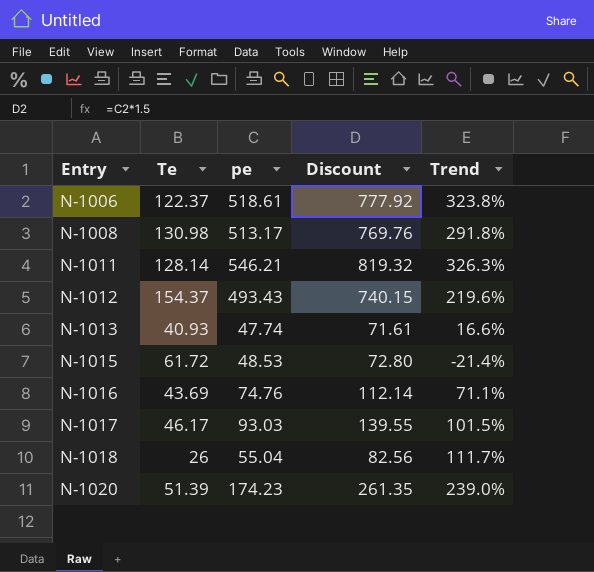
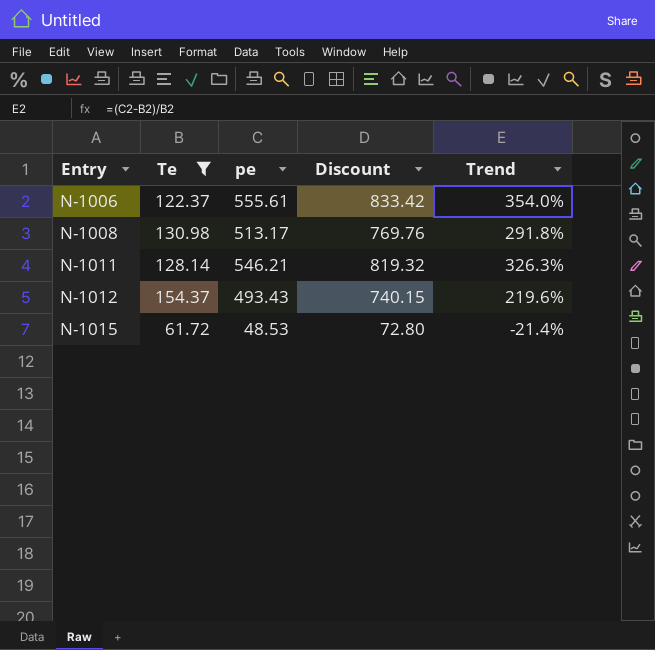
filter: none -> Te >= 61.72
N-1006 | pe: 518.61 -> 555.61
N-1006 | Discount: 777.92 -> 833.42
N-1006 | Trend: 323.8% -> 354.0%

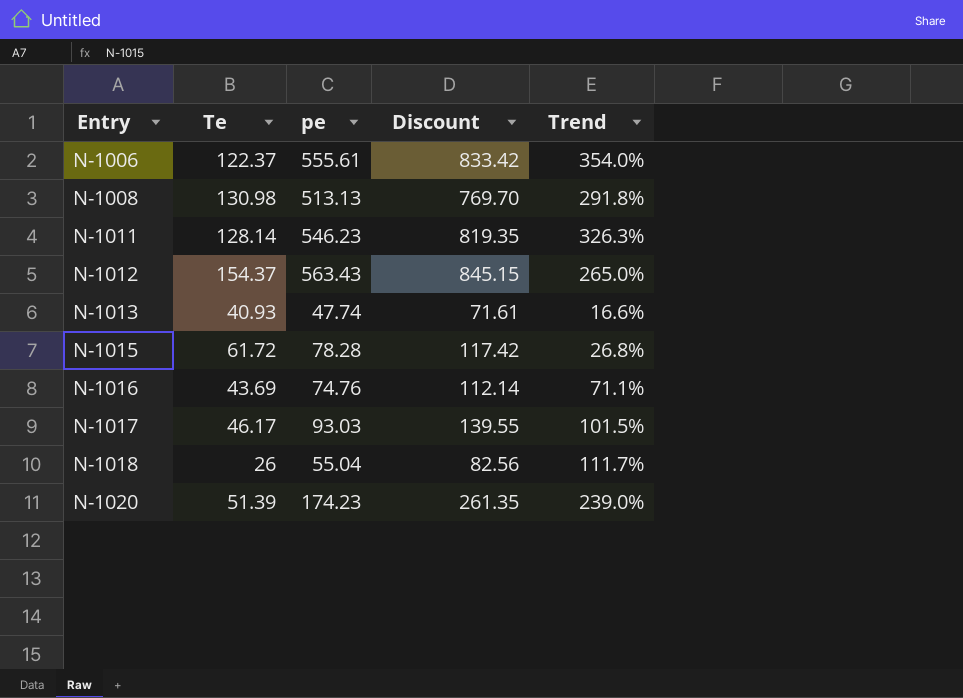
filter: Te >= 61.72 -> none
N-1008 | pe: 513.17 -> 513.13
N-1008 | Discount: 769.76 -> 769.70
N-1011 | pe: 546.21 -> 546.23
N-1011 | Discount: 819.32 -> 819.35
N-1012 | pe: 493.43 -> 563.43
N-1012 | Discount: 740.15 -> 845.15
N-1012 | Trend: 219.6% -> 265.0%
N-1015 | pe: 48.53 -> 78.28
N-1015 | Discount: 72.80 -> 117.42
N-1015 | Trend: -21.4% -> 26.8%

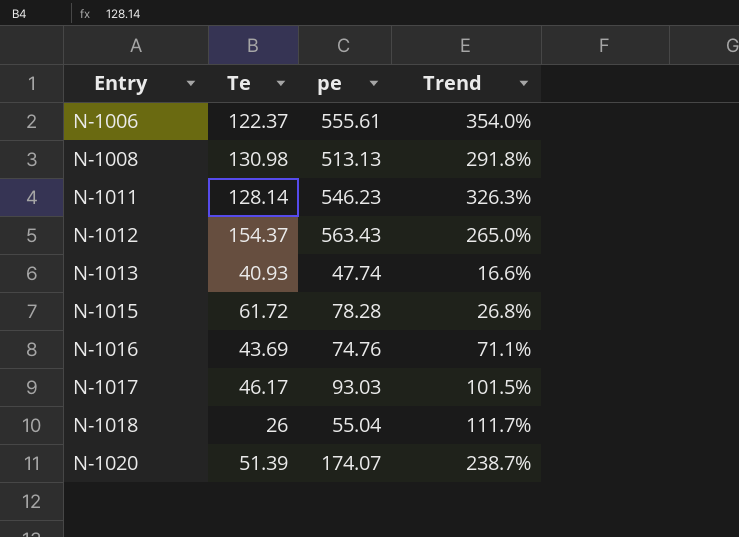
column Discount | formula: [pe] * 1.5 -> none
N-1020 | pe: 174.23 -> 174.07
N-1020 | Trend: 239.0% -> 238.7%

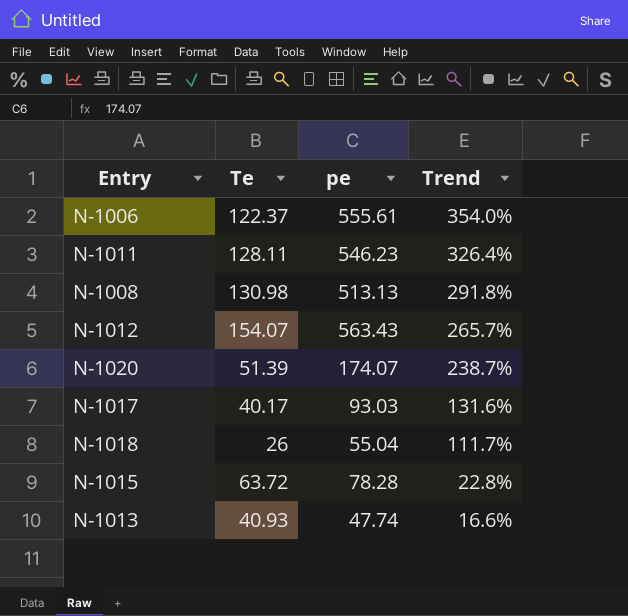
row order: Entry ascending -> Trend descending
row N-1016: 43.69 | 74.76 | 71.1% -> none
N-1011 | Te: 128.14 -> 128.11
N-1011 | Trend: 326.3% -> 326.4%
N-1012 | Te: 154.37 -> 154.07
N-1012 | Trend: 265.0% -> 265.7%
N-1017 | Te: 46.17 -> 40.17
N-1017 | Trend: 101.5% -> 131.6%
N-1015 | Te: 61.72 -> 63.72
N-1015 | Trend: 26.8% -> 22.8%

